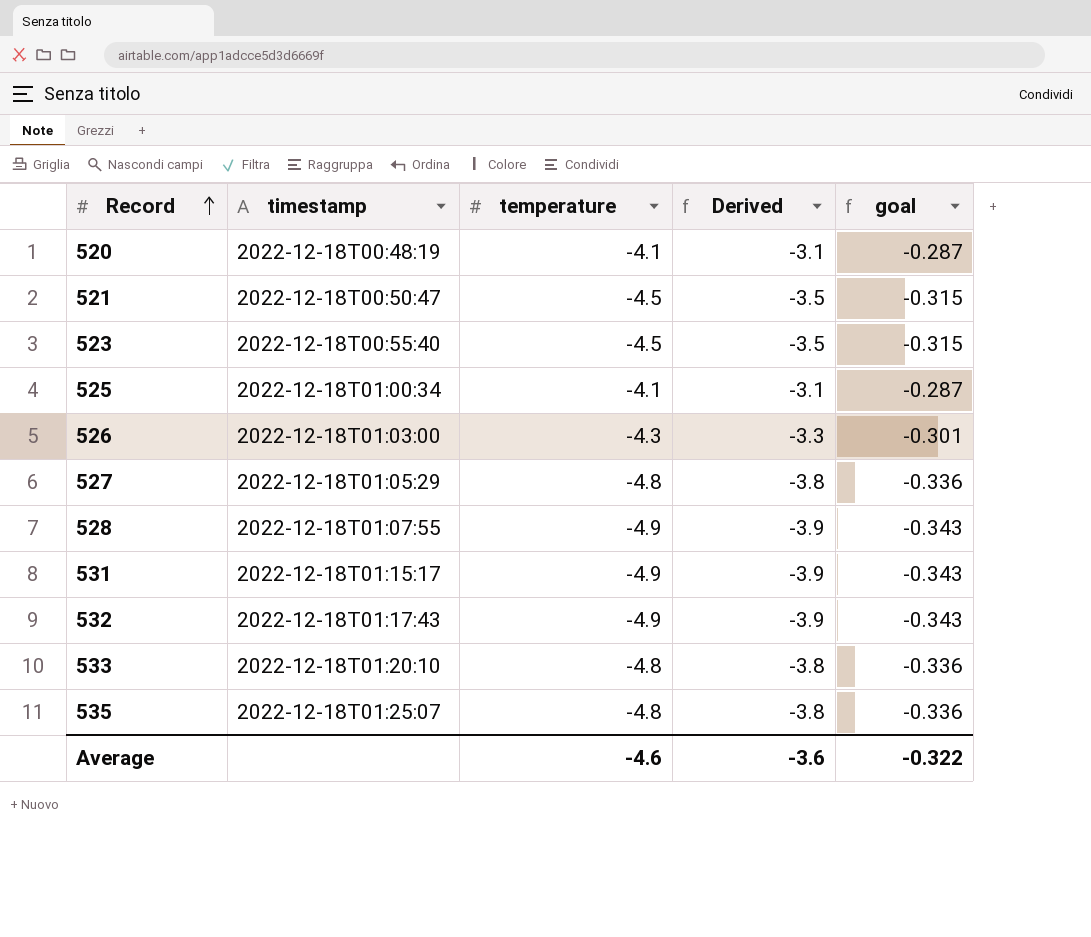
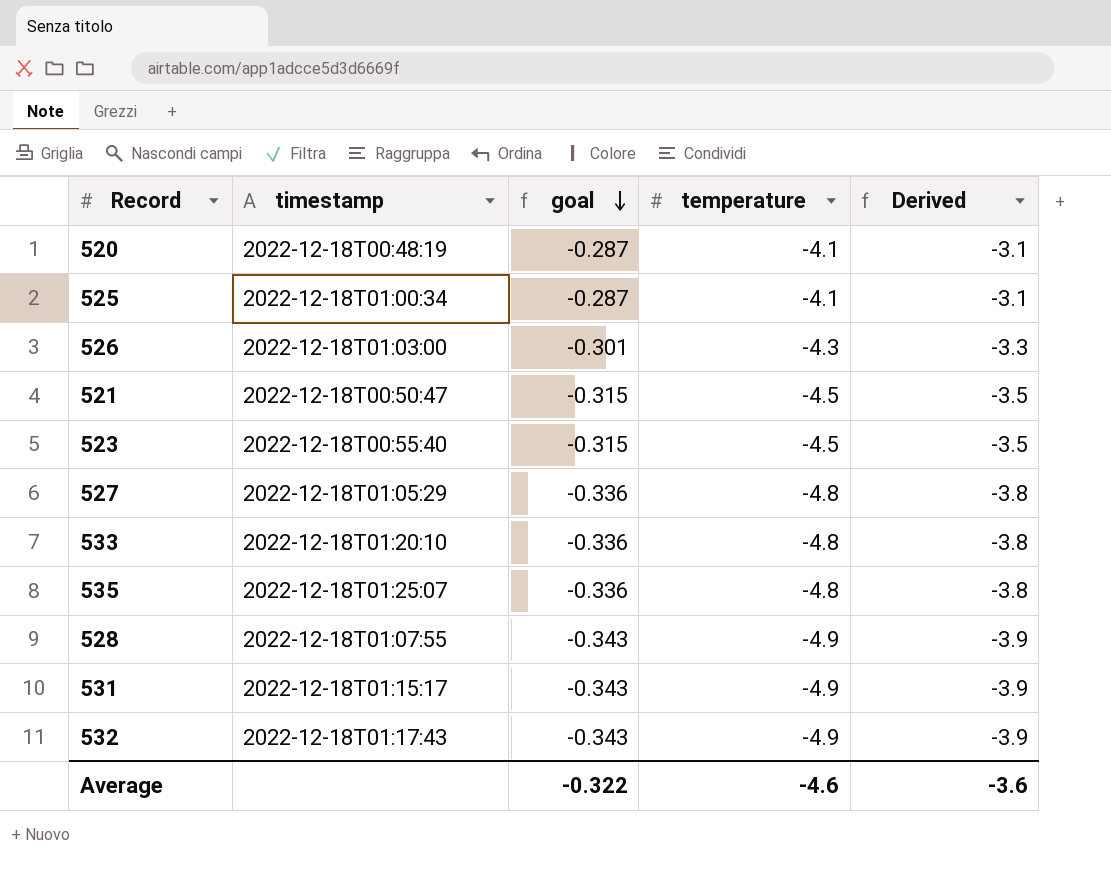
row order: Record ascending -> goal descending
column goal | position: 5 -> 3

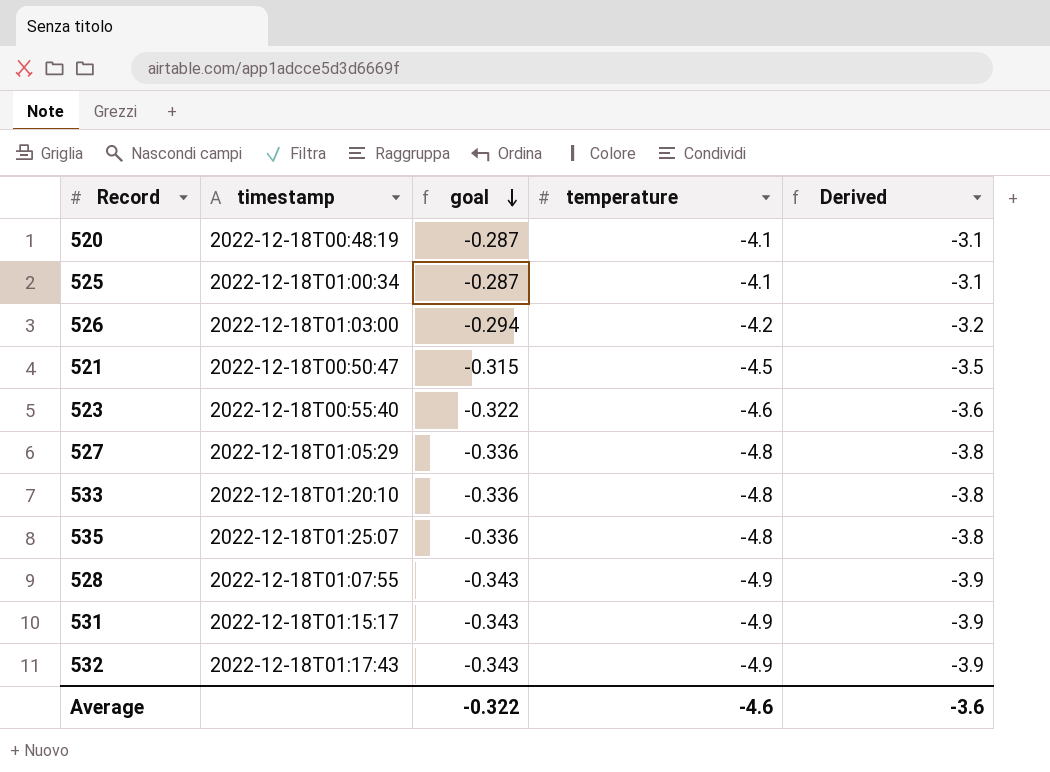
526 | goal: -0.301 -> -0.294
526 | temperature: -4.3 -> -4.2
526 | Derived: -3.3 -> -3.2
523 | goal: -0.315 -> -0.322
523 | temperature: -4.5 -> -4.6
523 | Derived: -3.5 -> -3.6

